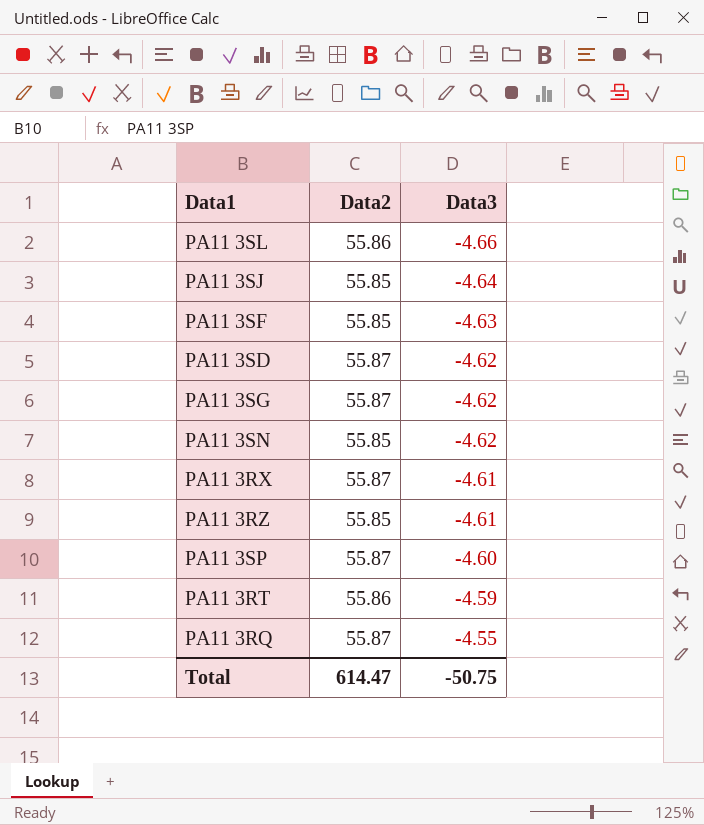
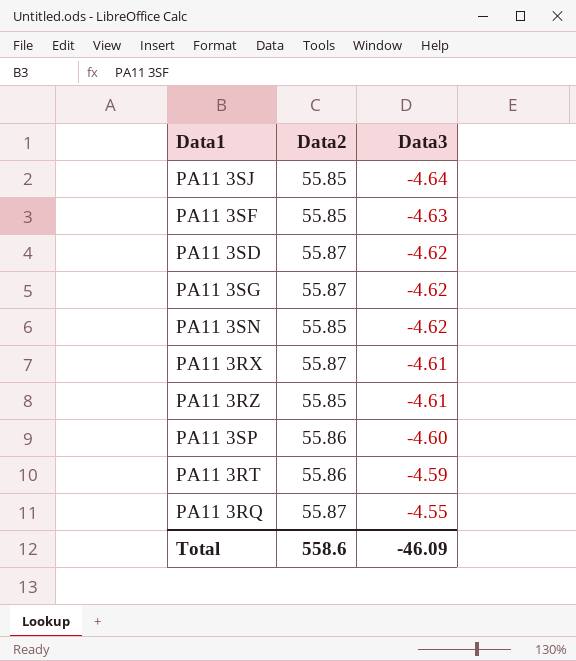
row PA11 3SL: 55.86 | -4.66 -> none
PA11 3SP | Data2: 55.87 -> 55.86
Total | Data2: 614.47 -> 558.6
Total | Data3: -50.75 -> -46.09

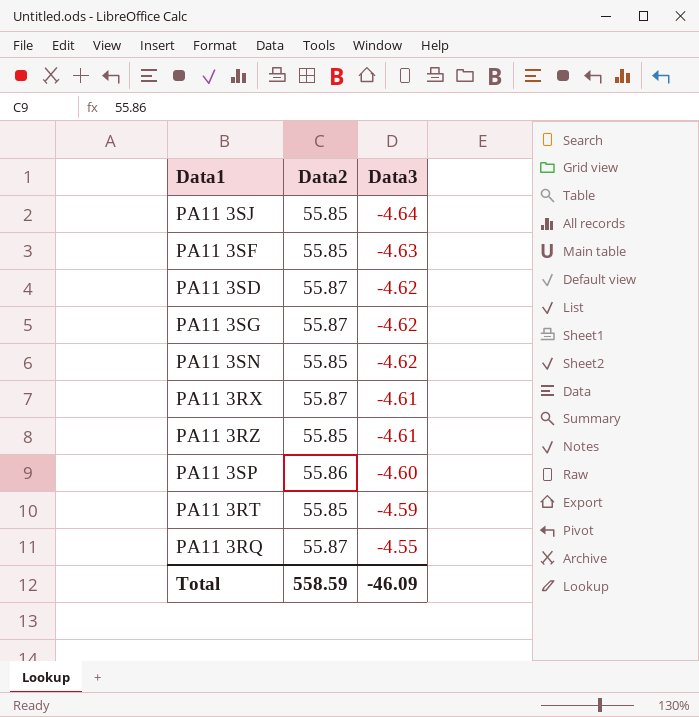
PA11 3RT | Data2: 55.86 -> 55.85
Total | Data2: 558.6 -> 558.59

